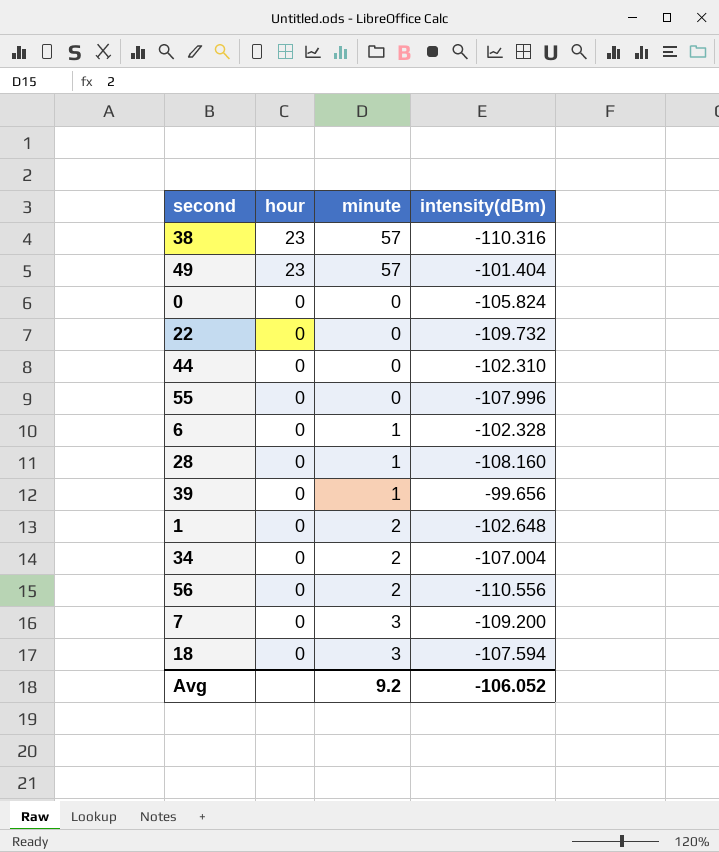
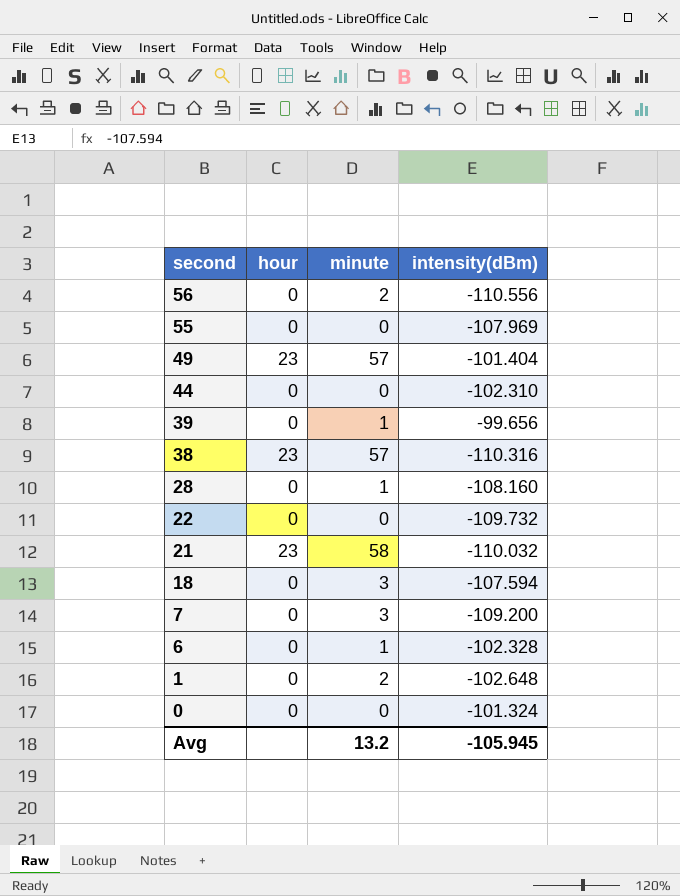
row order: hour descending -> second descending
row 34: 0 | 2 | -107.004 -> none
55 | intensity(dBm): -107.996 -> -107.969
row 21: none -> 23 | 58 | -110.032
0 | intensity(dBm): -105.824 -> -101.324
Avg | minute: 9.2 -> 13.2
Avg | intensity(dBm): -106.052 -> -105.945

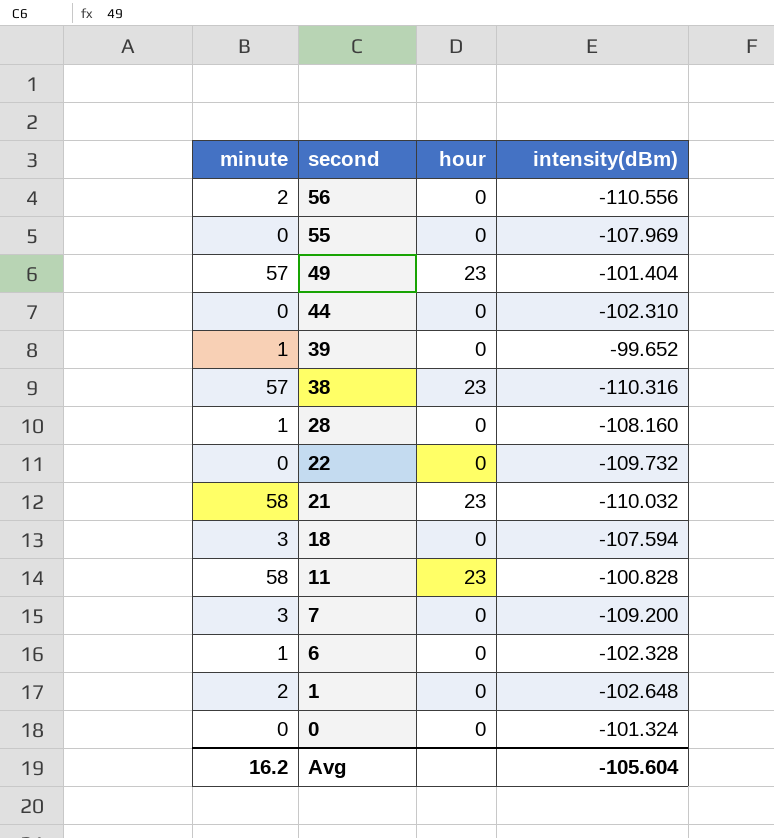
column minute | position: 3 -> 1
39 | intensity(dBm): -99.656 -> -99.652
row 11: none -> 58 | 23 | -100.828
Avg | minute: 13.2 -> 16.2
Avg | intensity(dBm): -105.945 -> -105.604

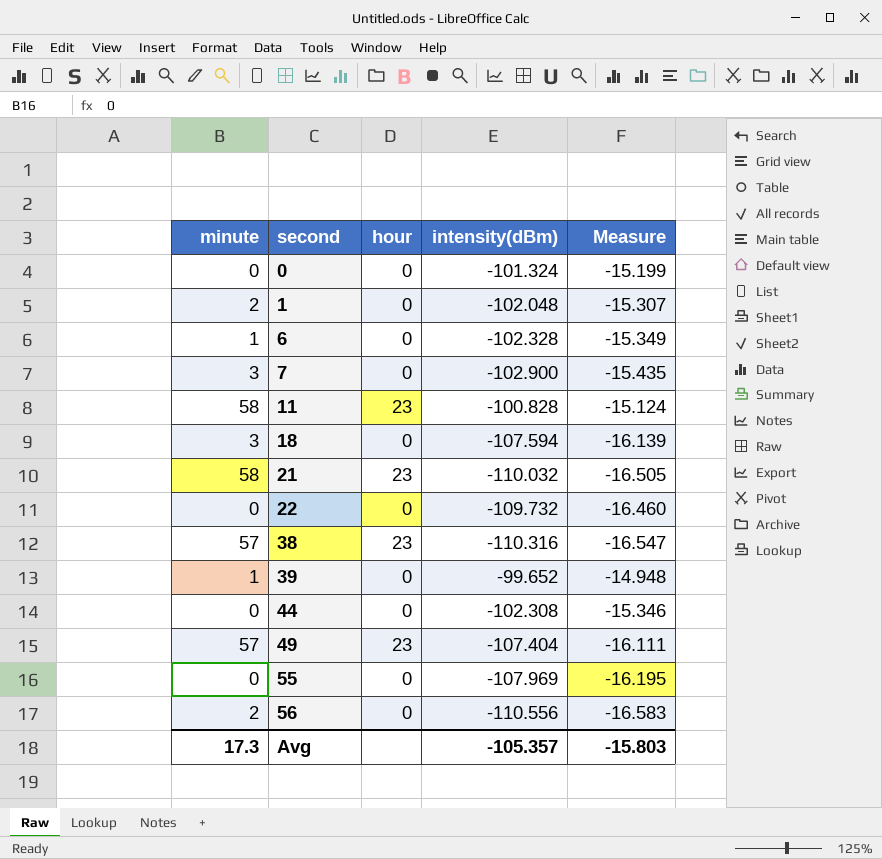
row order: second descending -> second ascending
column Measure | formula: none -> [intensity(dBm)] * 0.15
row 28: 1 | 0 | -108.160 -> none
1 | intensity(dBm): -102.648 -> -102.048
7 | intensity(dBm): -109.200 -> -102.900
44 | intensity(dBm): -102.310 -> -102.308
49 | intensity(dBm): -101.404 -> -107.404
Avg | minute: 16.2 -> 17.3
Avg | intensity(dBm): -105.604 -> -105.357

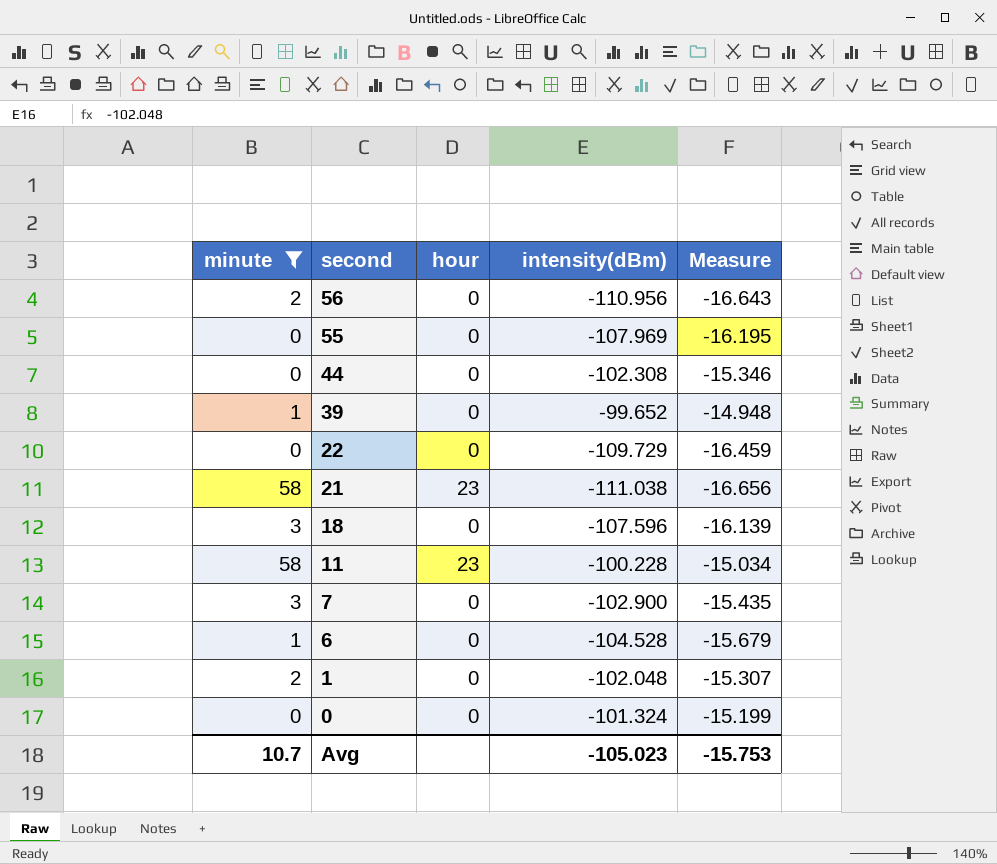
filter: none -> minute != 57
row order: second ascending -> second descending
56 | intensity(dBm): -110.556 -> -110.956
56 | Measure: -16.583 -> -16.643
22 | intensity(dBm): -109.732 -> -109.729
22 | Measure: -16.460 -> -16.459
21 | intensity(dBm): -110.032 -> -111.038
21 | Measure: -16.505 -> -16.656
18 | intensity(dBm): -107.594 -> -107.596
11 | intensity(dBm): -100.828 -> -100.228
11 | Measure: -15.124 -> -15.034
6 | intensity(dBm): -102.328 -> -104.528
6 | Measure: -15.349 -> -15.679
Avg | minute: 17.3 -> 10.7
Avg | intensity(dBm): -105.357 -> -105.023
Avg | Measure: -15.803 -> -15.753

